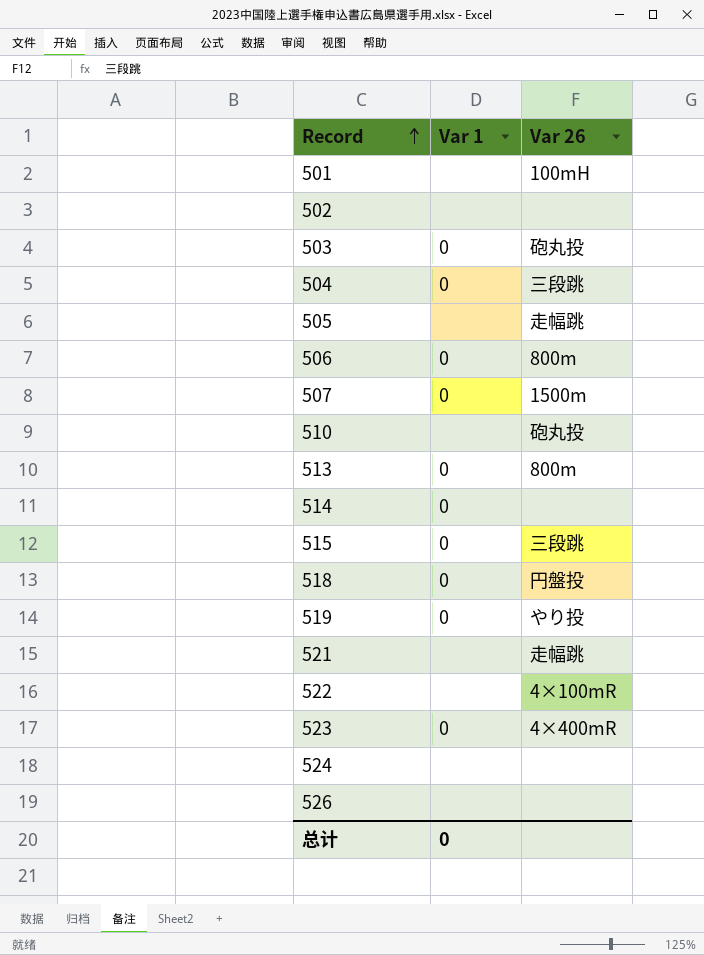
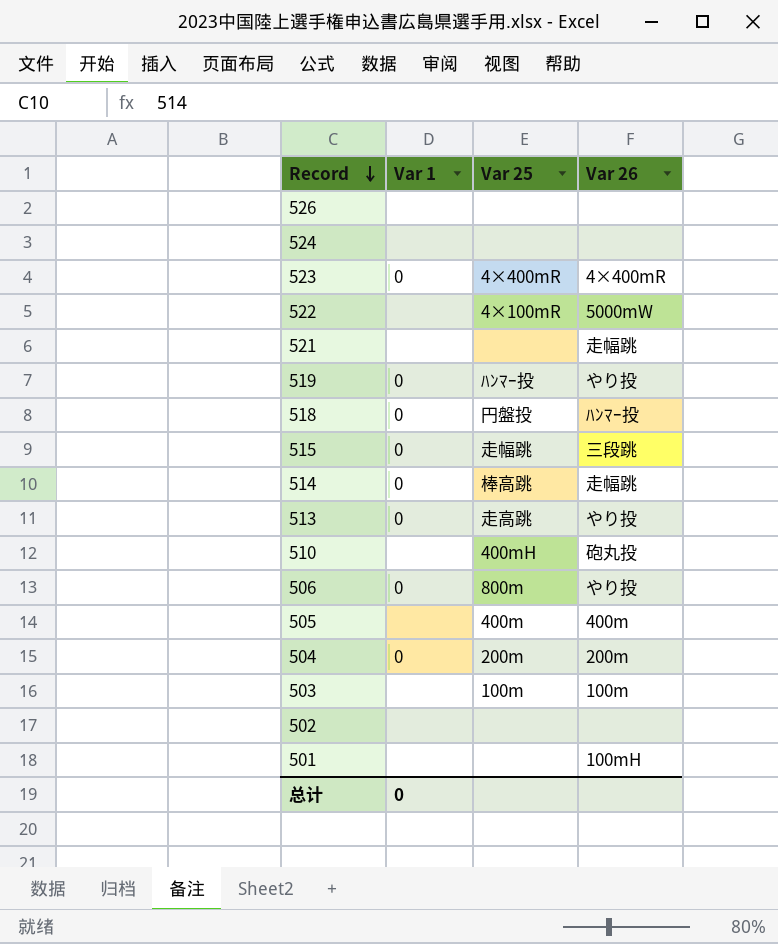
row order: Record ascending -> Record descending
column Var 25 | position: none -> 3
row 507: 0 | 1500m -> none
522 | Var 26: 4×100mR -> 5000mW
518 | Var 26: 円盤投 -> ﾊﾝﾏｰ投
514 | Var 26: none -> 走幅跳
513 | Var 26: 800m -> やり投
506 | Var 26: 800m -> やり投
505 | Var 26: 走幅跳 -> 400m
504 | Var 26: 三段跳 -> 200m
503 | Var 1: 0 -> none
503 | Var 26: 砲丸投 -> 100m

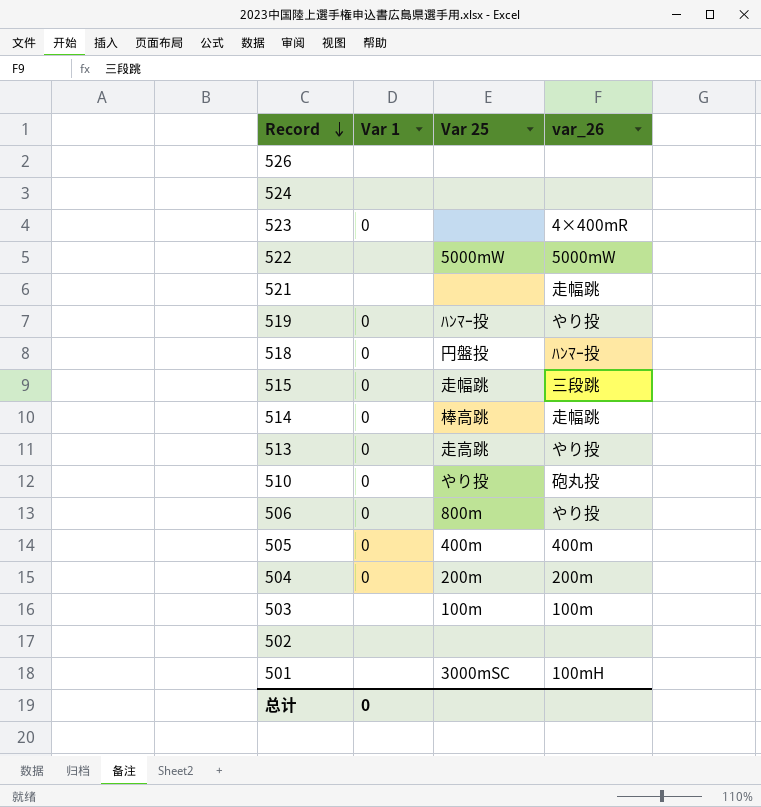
column name: Var 26 -> var_26
523 | Var 25: 4×400mR -> none
522 | Var 25: 4×100mR -> 5000mW
510 | Var 1: none -> 0
510 | Var 25: 400mH -> やり投
505 | Var 1: none -> 0
501 | Var 25: none -> 3000mSC

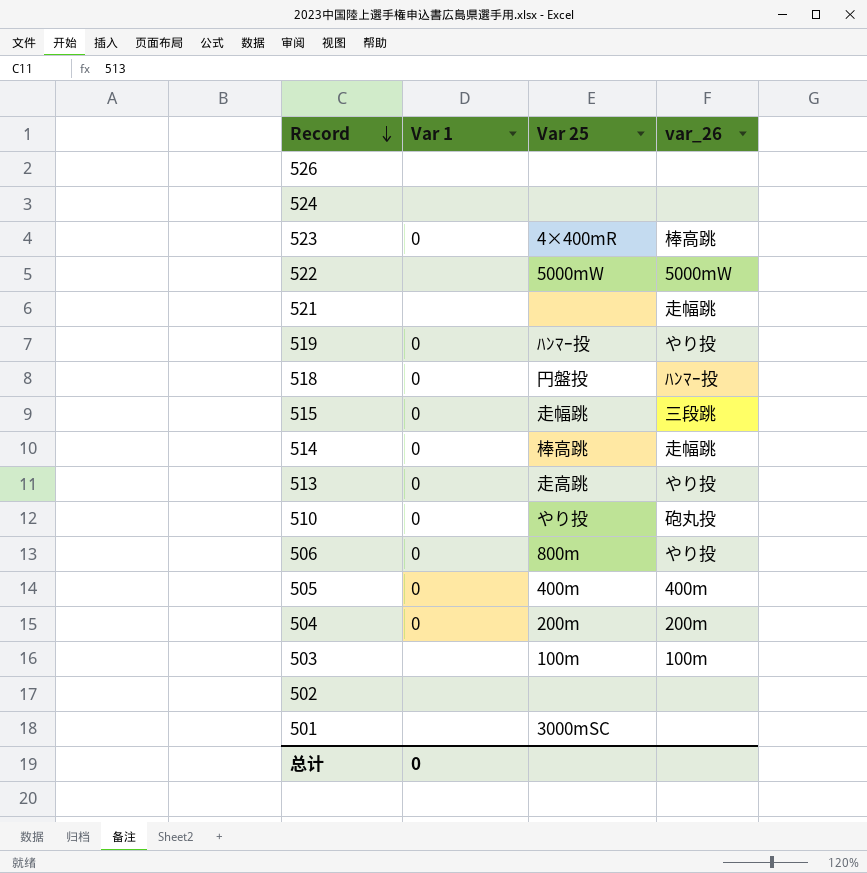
523 | Var 25: none -> 4×400mR
523 | var_26: 4×400mR -> 棒高跳
501 | var_26: 100mH -> none

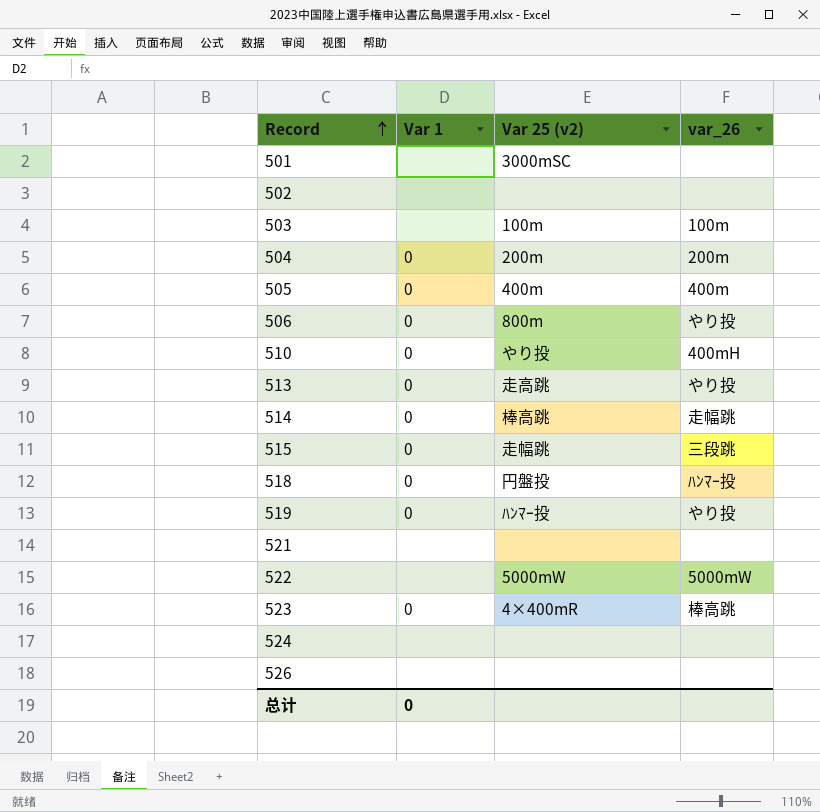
row order: Record descending -> Record ascending
column name: Var 25 -> Var 25 (v2)
510 | var_26: 砲丸投 -> 400mH
521 | var_26: 走幅跳 -> none

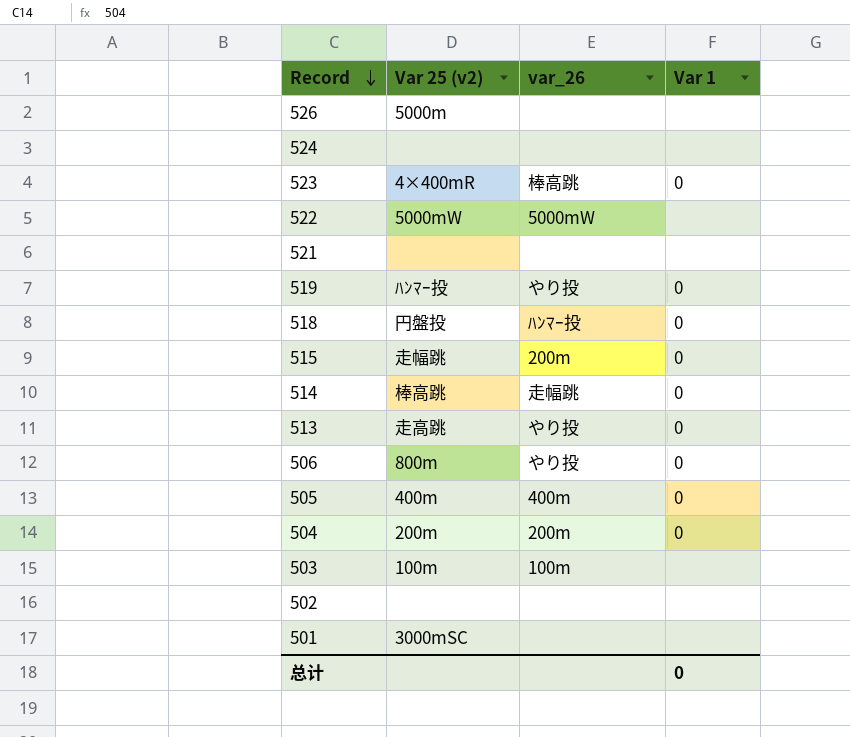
row order: Record ascending -> Record descending
column Var 1 | position: 2 -> 4
row 510: 0 | やり投 | 400mH -> none
526 | Var 25 (v2): none -> 5000m
515 | var_26: 三段跳 -> 200m

